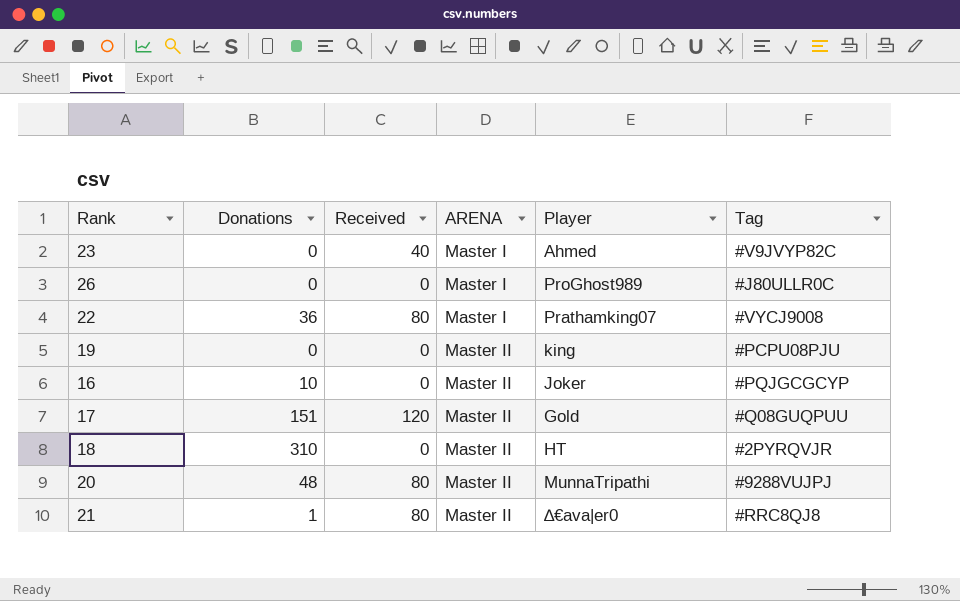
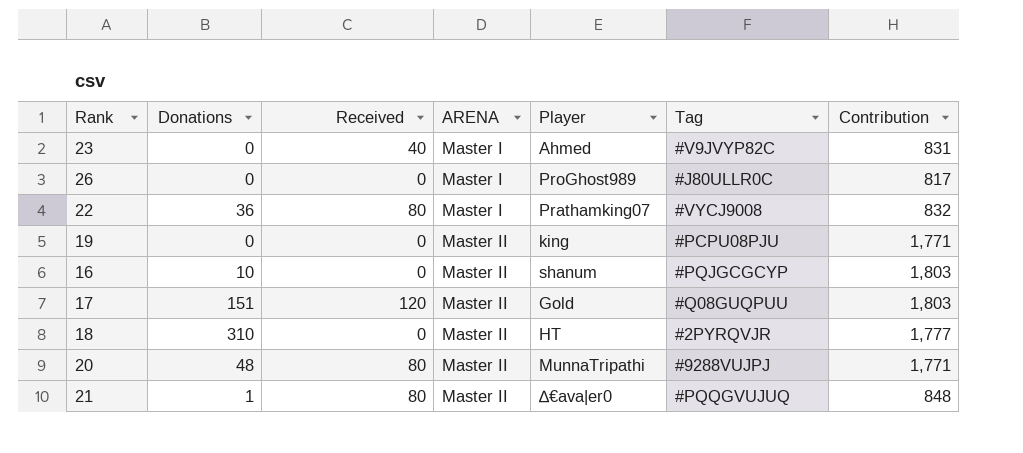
column Contribution | position: none -> 7
16 | Player: Joker -> shanum
21 | Tag: #RRC8QJ8 -> #PQQGVUJUQ

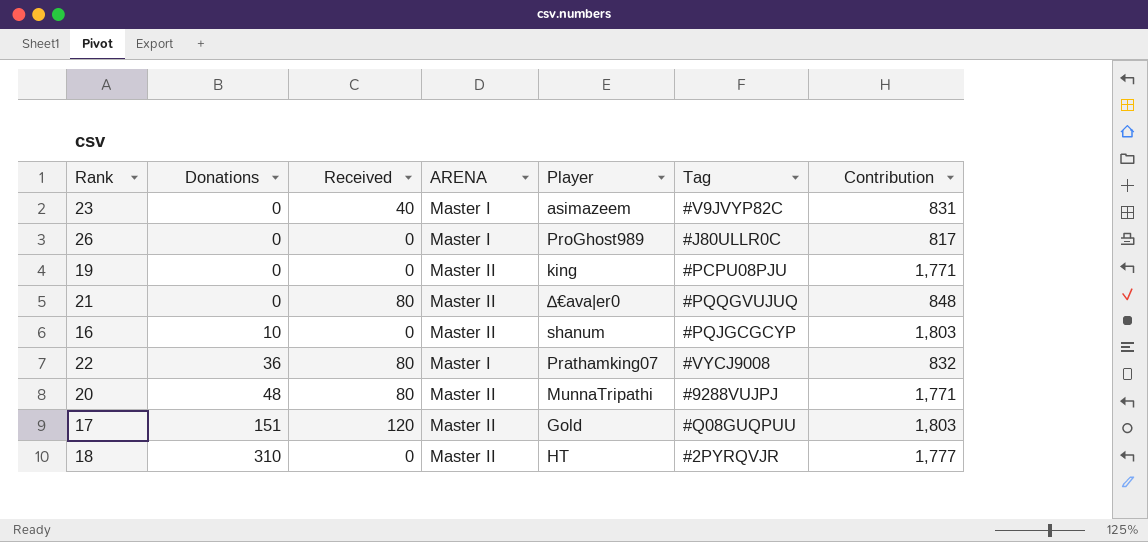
row order: ARENA ascending -> Donations ascending
23 | Player: Ahmed -> asimazeem
21 | Donations: 1 -> 0

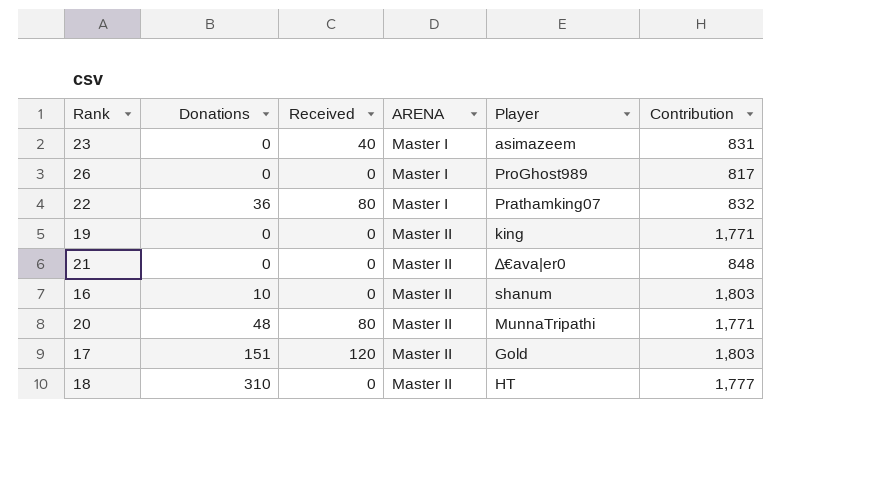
row order: Donations ascending -> ARENA ascending
column Tag | position: 6 -> none
21 | Received: 80 -> 0

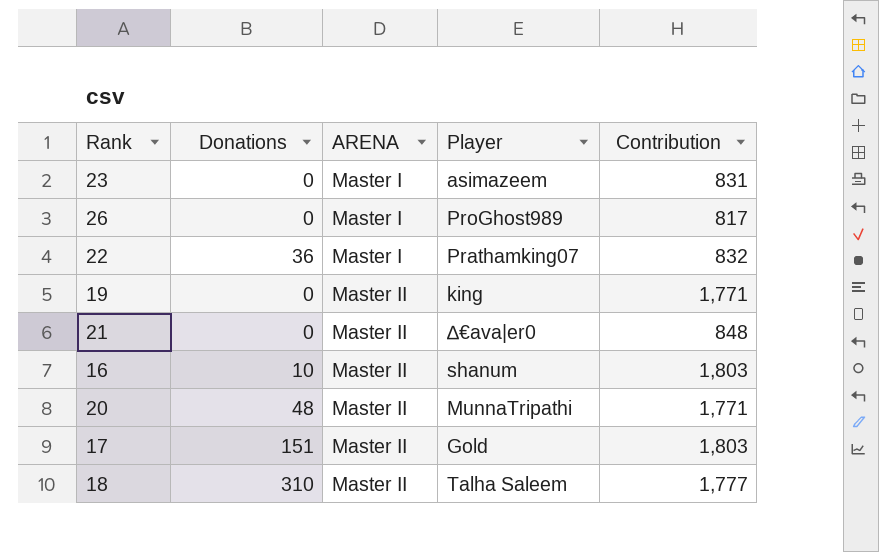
column Received | position: 3 -> none
18 | Player: HT -> Talha Saleem

